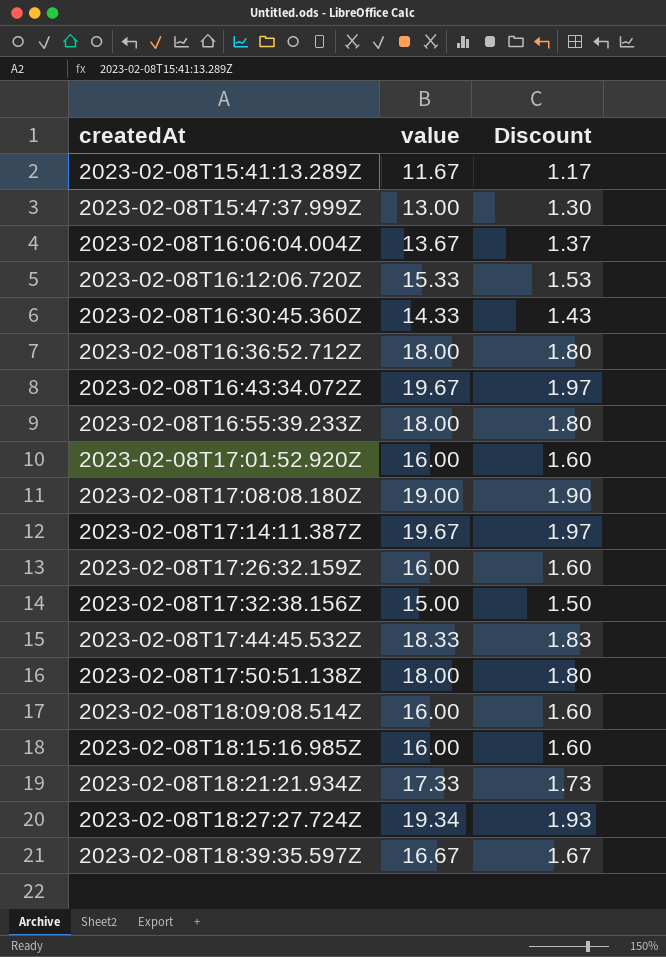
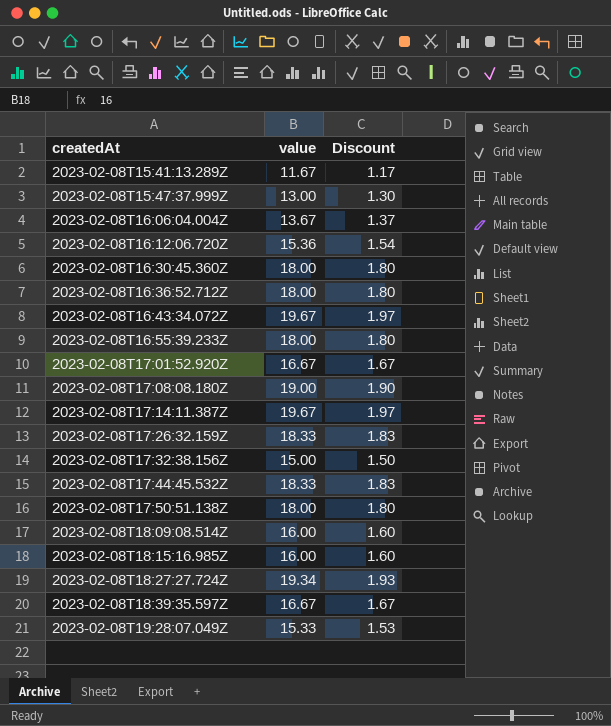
row 2023-02-08T18:21:21.934Z: 17.33 | 1.73 -> none
2023-02-08T16:12:06.720Z | value: 15.33 -> 15.36
2023-02-08T16:12:06.720Z | Discount: 1.53 -> 1.54
2023-02-08T16:30:45.360Z | value: 14.33 -> 18.00
2023-02-08T16:30:45.360Z | Discount: 1.43 -> 1.80
2023-02-08T17:01:52.920Z | value: 16.00 -> 16.67
2023-02-08T17:01:52.920Z | Discount: 1.60 -> 1.67
2023-02-08T17:26:32.159Z | value: 16.00 -> 18.33
2023-02-08T17:26:32.159Z | Discount: 1.60 -> 1.83
row 2023-02-08T19:28:07.049Z: none -> 15.33 | 1.53

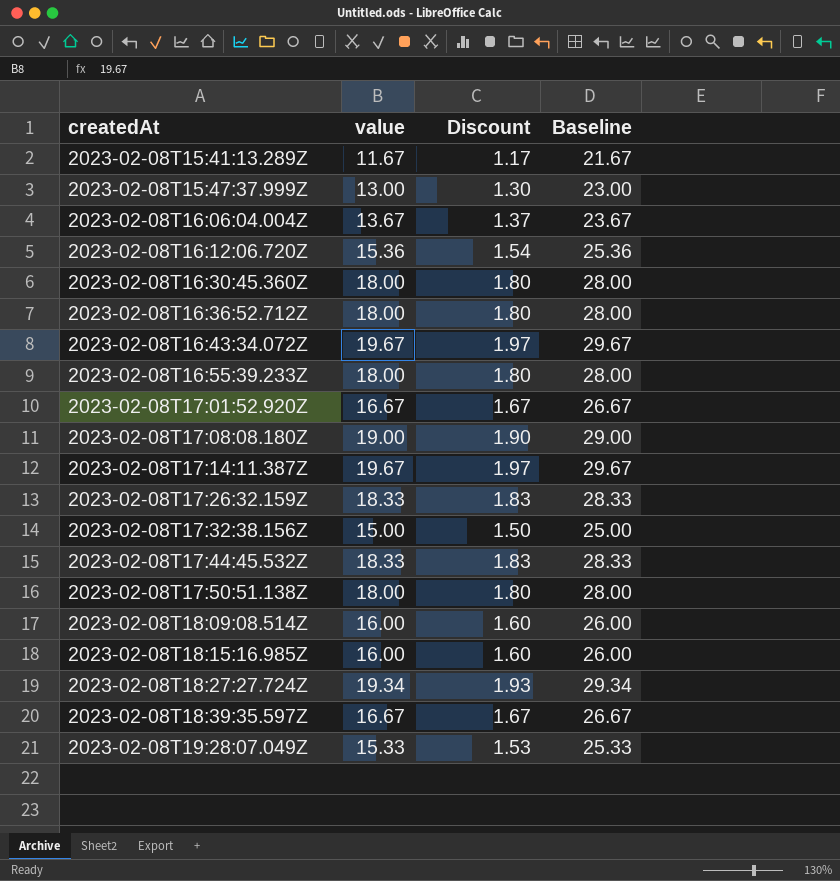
column Baseline | formula: none -> [value] + 10

